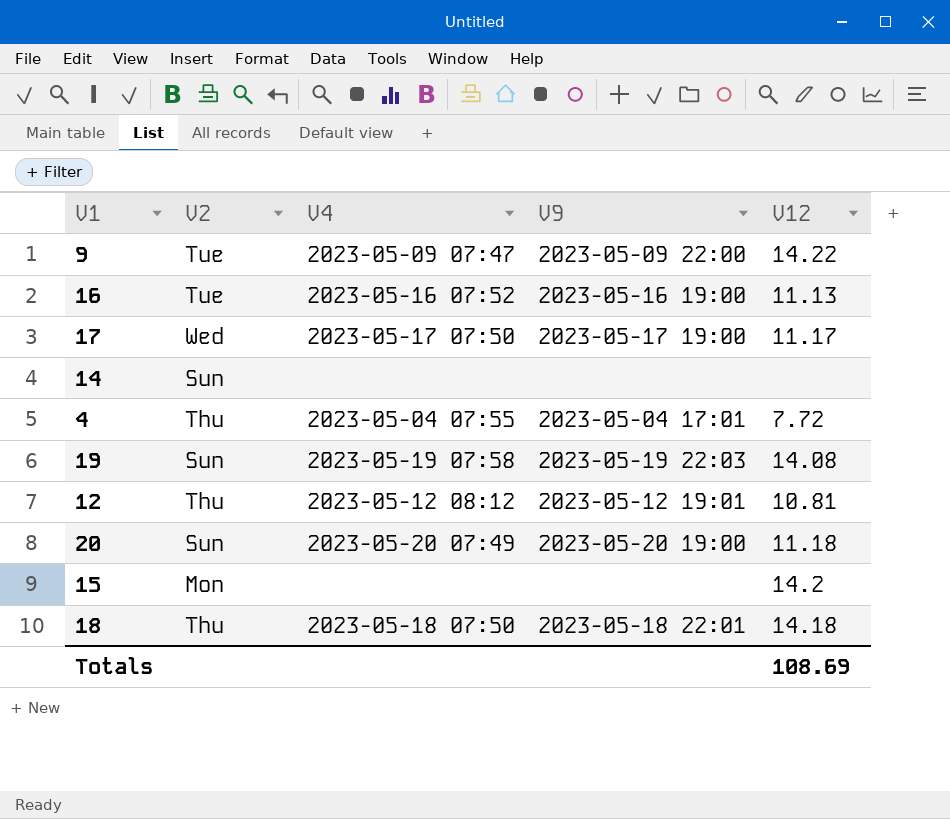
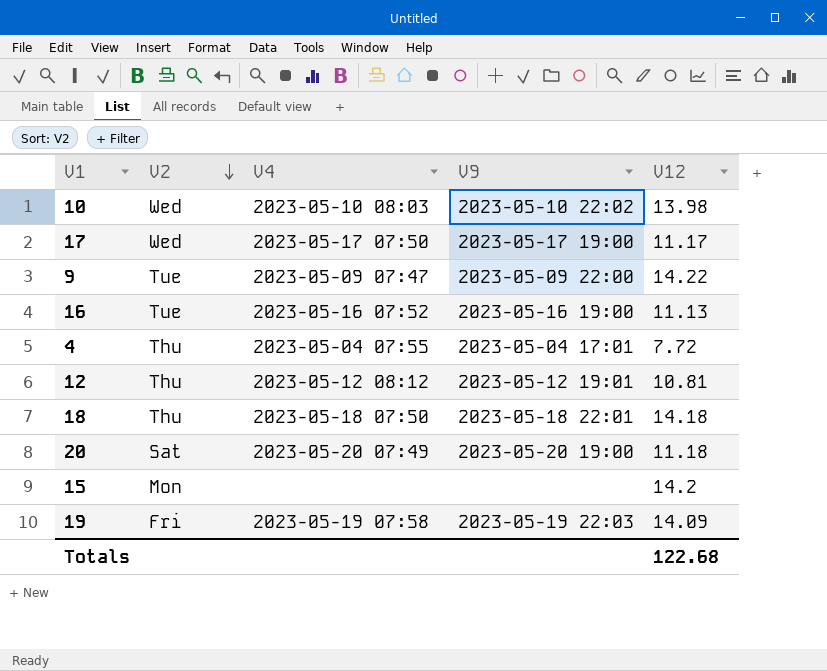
row order: none -> V2 descending
row 14: Sun | none | none | none -> none
row 10: none -> Wed | 2023-05-10 08:03 | 2023-05-10 22:02 | 13.98
20 | V2: Sun -> Sat
19 | V2: Sun -> Fri
19 | V12: 14.08 -> 14.09
Totals | V12: 108.69 -> 122.68

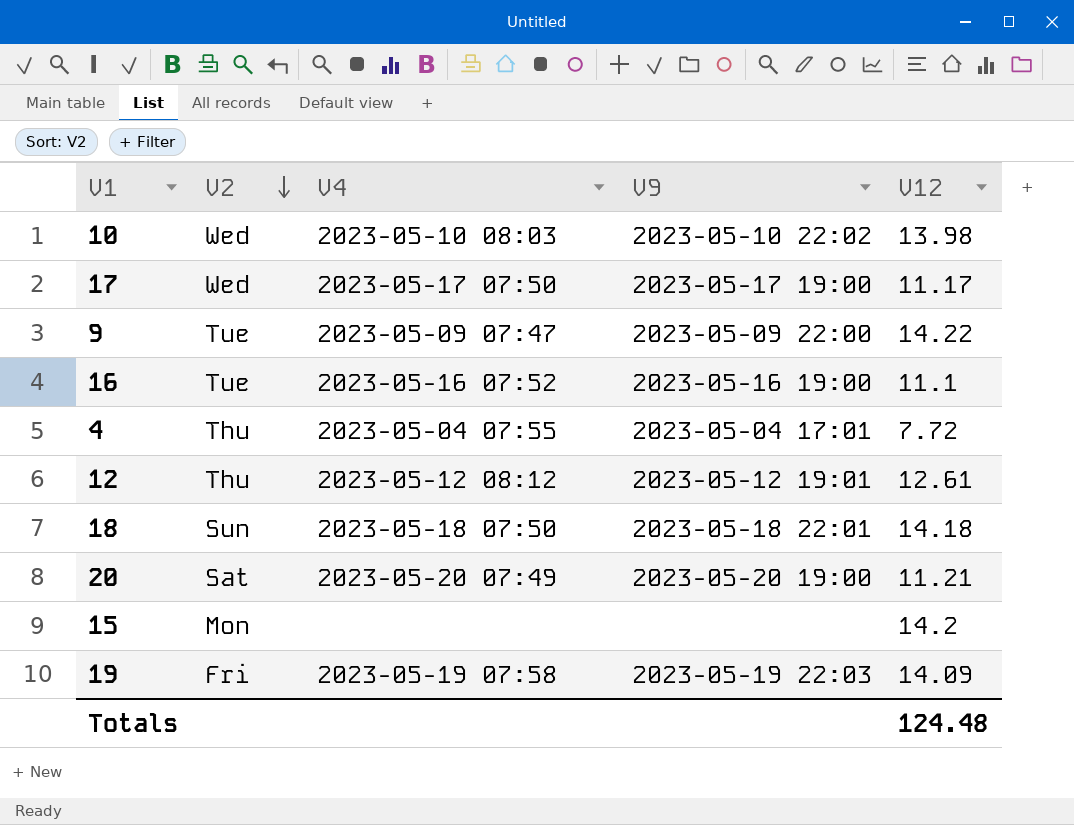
16 | V12: 11.13 -> 11.1
12 | V12: 10.81 -> 12.61
18 | V2: Thu -> Sun
20 | V12: 11.18 -> 11.21
Totals | V12: 122.68 -> 124.48

